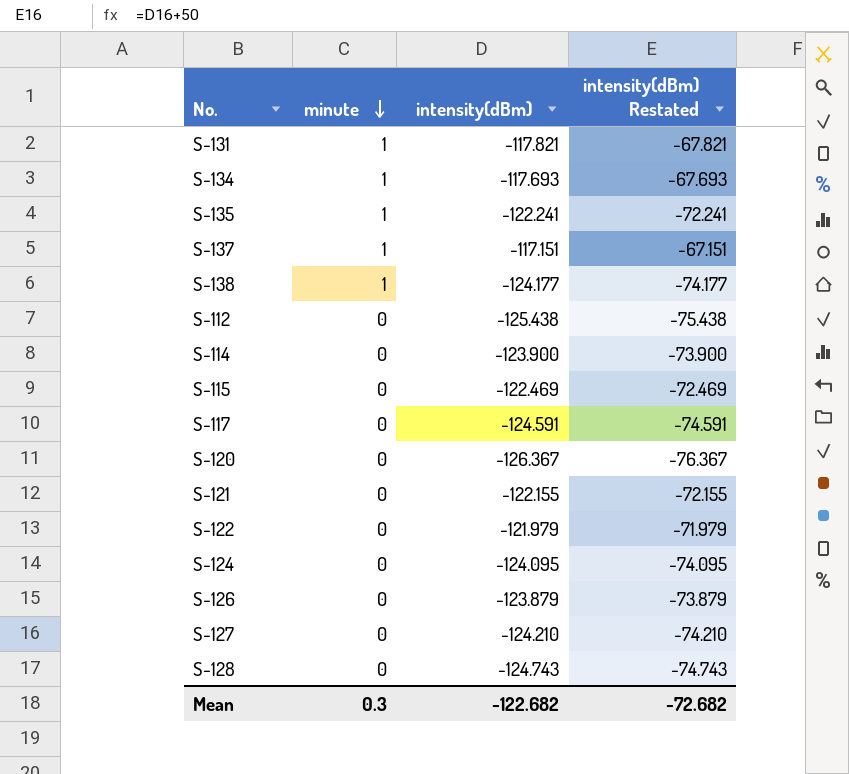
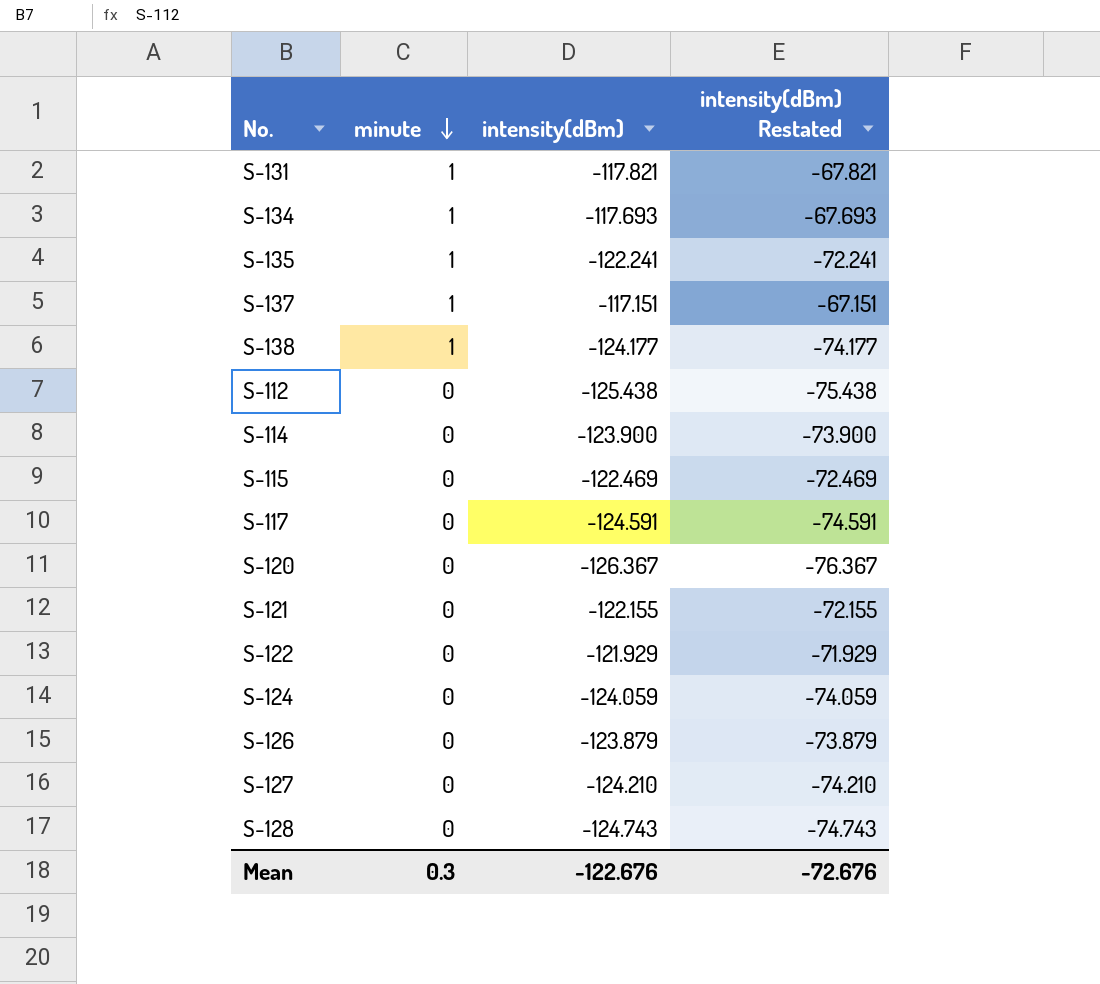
S-122 | intensity(dBm): -121.979 -> -121.929
S-122 | intensity(dBm) Restated: -71.979 -> -71.929
S-124 | intensity(dBm): -124.095 -> -124.059
S-124 | intensity(dBm) Restated: -74.095 -> -74.059
Mean | intensity(dBm): -122.682 -> -122.676
Mean | intensity(dBm) Restated: -72.682 -> -72.676

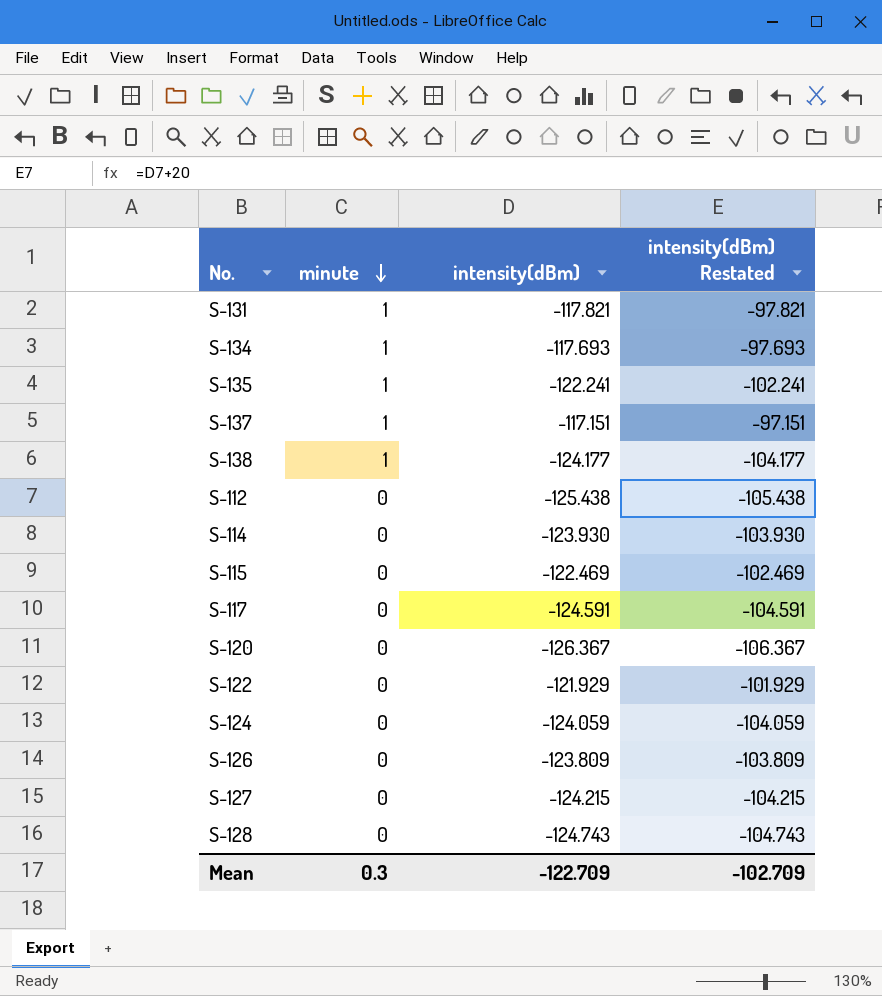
column intensity(dBm) Restated | formula: [intensity(dBm)] + 50 -> [intensity(dBm)] + 20
row S-121: 0 | -122.155 | -72.155 -> none
S-114 | intensity(dBm): -123.900 -> -123.930
S-126 | intensity(dBm): -123.879 -> -123.809
S-127 | intensity(dBm): -124.210 -> -124.215
Mean | intensity(dBm): -122.676 -> -122.709
Mean | intensity(dBm) Restated: -72.676 -> -102.709

